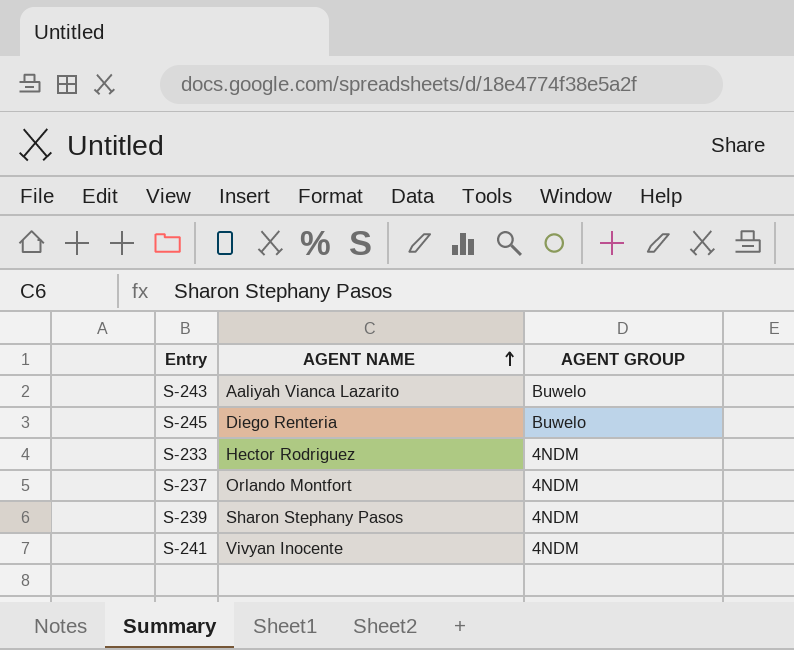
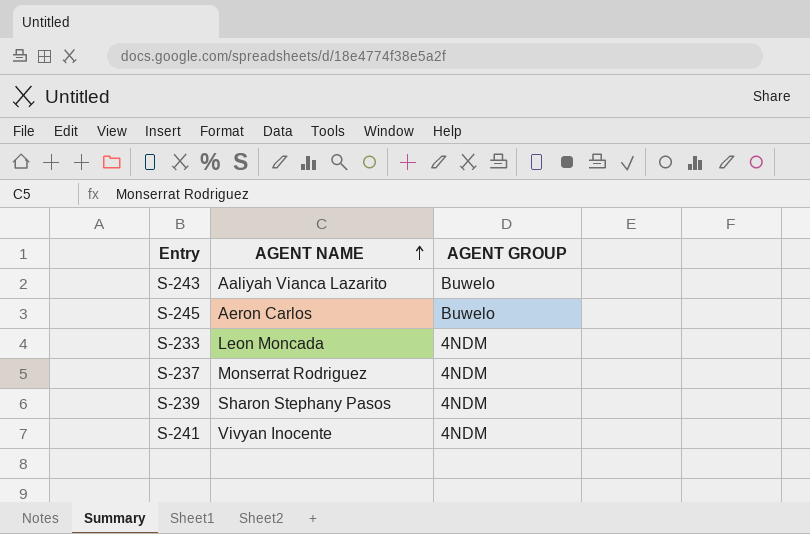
S-245 | AGENT NAME: Diego Renteria -> Aeron Carlos
S-233 | AGENT NAME: Hector Rodriguez -> Leon Moncada
S-237 | AGENT NAME: Orlando Montfort -> Monserrat Rodriguez

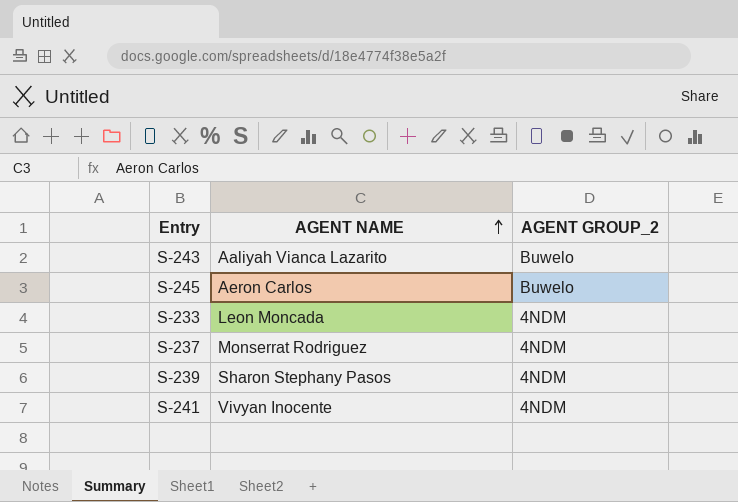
column name: AGENT GROUP -> AGENT GROUP_2

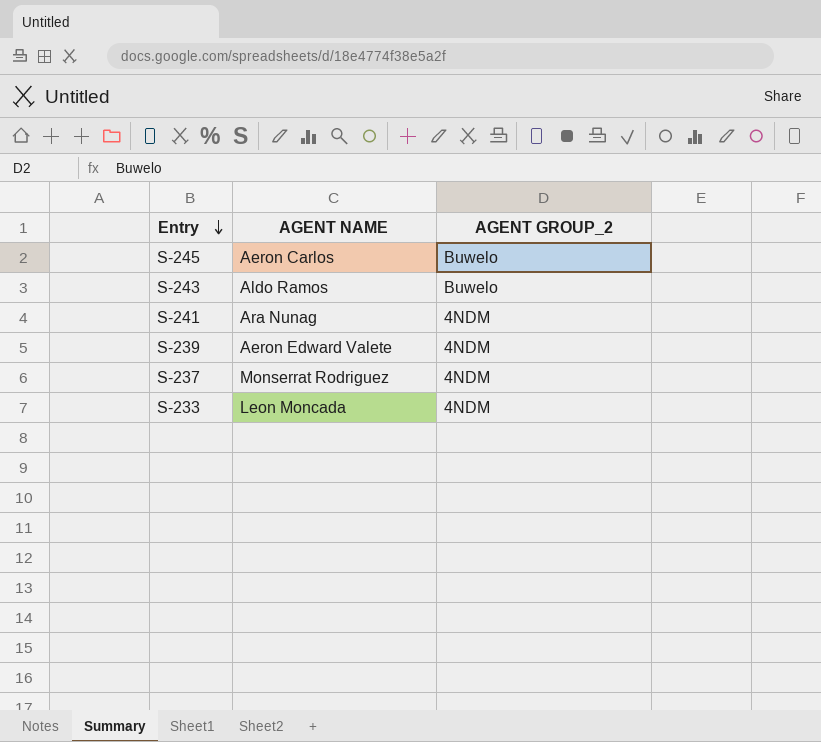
row order: AGENT NAME ascending -> Entry descending
S-243 | AGENT NAME: Aaliyah Vianca Lazarito -> Aldo Ramos
S-241 | AGENT NAME: Vivyan Inocente -> Ara Nunag
S-239 | AGENT NAME: Sharon Stephany Pasos -> Aeron Edward Valete

